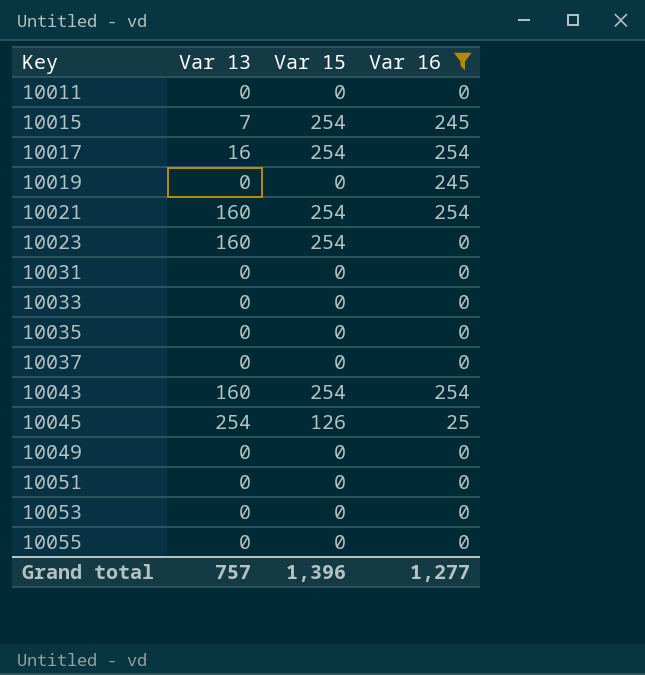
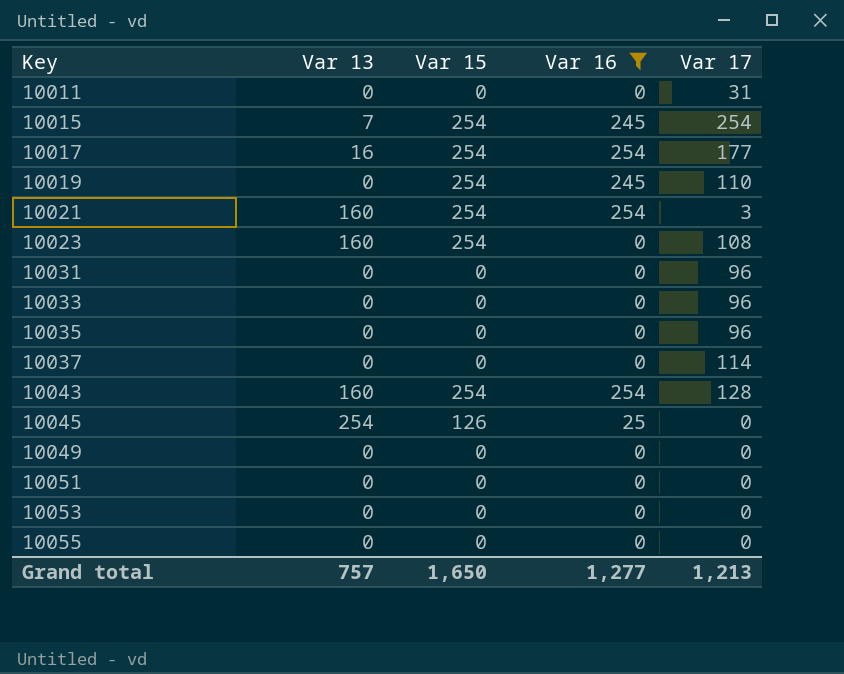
column Var 17 | position: none -> 5
10019 | Var 15: 0 -> 254
Grand total | Var 15: 1,396 -> 1,650

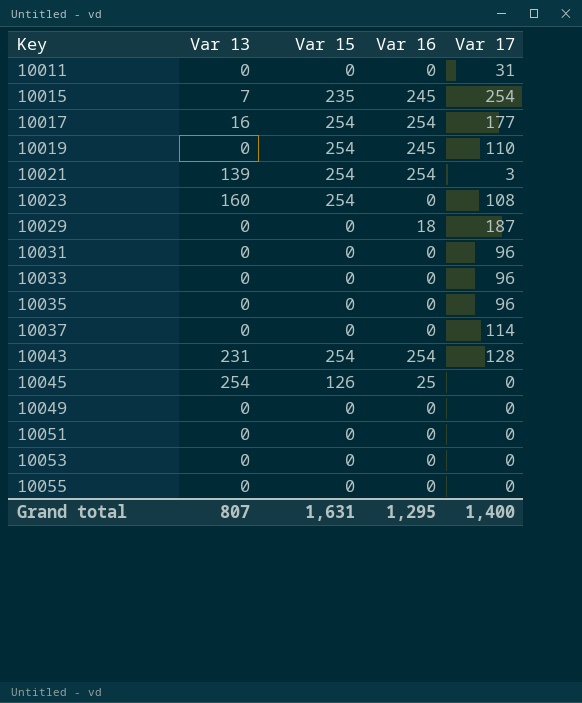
filter: Var 16 != 18 -> none
10015 | Var 15: 254 -> 235
10021 | Var 13: 160 -> 139
10043 | Var 13: 160 -> 231
Grand total | Var 13: 757 -> 807
Grand total | Var 15: 1,650 -> 1,631
Grand total | Var 16: 1,277 -> 1,295
Grand total | Var 17: 1,213 -> 1,400

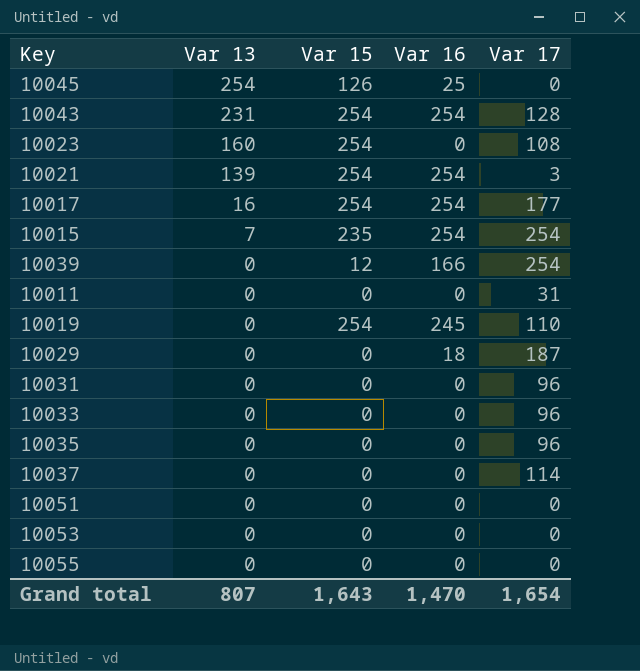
row order: Key ascending -> Var 13 descending
row 10049: 0 | 0 | 0 | 0 -> none
10015 | Var 16: 245 -> 254
row 10039: none -> 0 | 12 | 166 | 254
Grand total | Var 15: 1,631 -> 1,643
Grand total | Var 16: 1,295 -> 1,470
Grand total | Var 17: 1,400 -> 1,654

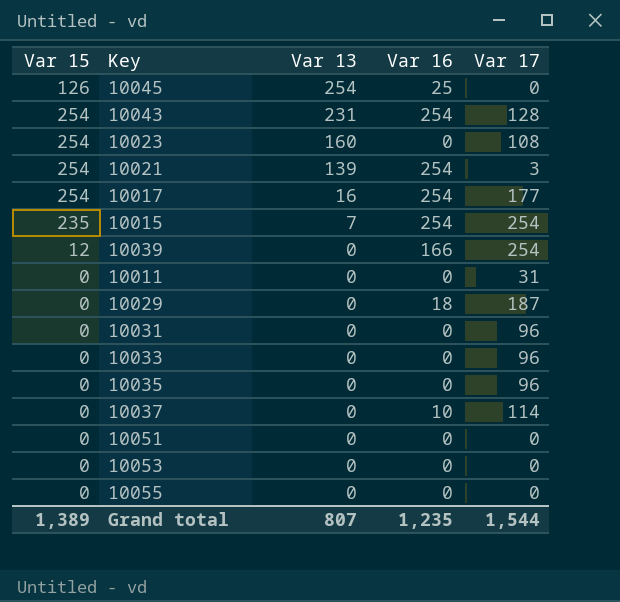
column Var 15 | position: 3 -> 1
row 10019: 0 | 254 | 245 | 110 -> none
10037 | Var 16: 0 -> 10
Grand total | Var 15: 1,643 -> 1,389
Grand total | Var 16: 1,470 -> 1,235
Grand total | Var 17: 1,654 -> 1,544

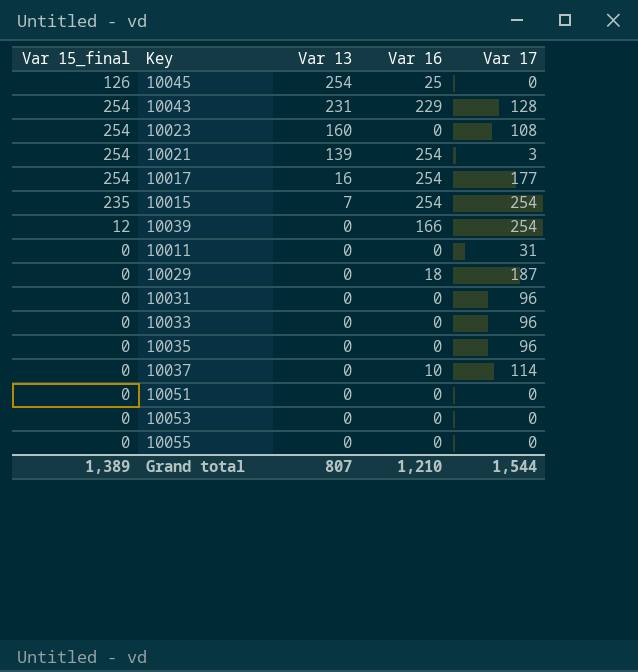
column name: Var 15 -> Var 15_final
10043 | Var 16: 254 -> 229
Grand total | Var 16: 1,235 -> 1,210

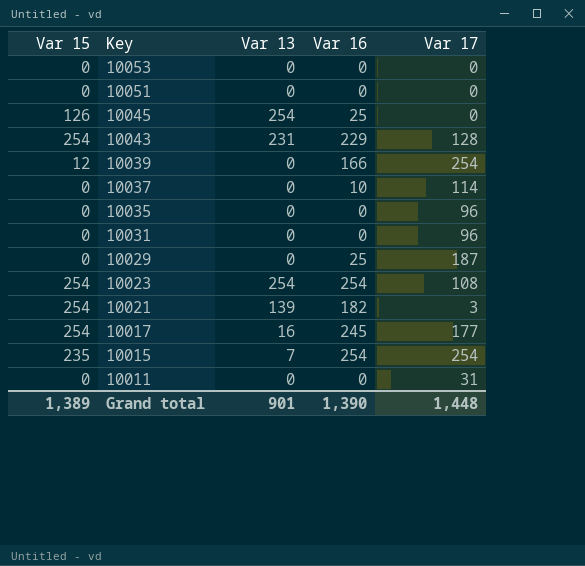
row order: Var 13 descending -> Key descending
column name: Var 15_final -> Var 15
row 10033: 0 | 0 | 0 | 96 -> none
row 10055: 0 | 0 | 0 | 0 -> none
10029 | Var 16: 18 -> 25
10023 | Var 13: 160 -> 254
10023 | Var 16: 0 -> 254
10021 | Var 16: 254 -> 182
10017 | Var 16: 254 -> 245
Grand total | Var 13: 807 -> 901
Grand total | Var 16: 1,210 -> 1,390
Grand total | Var 17: 1,544 -> 1,448

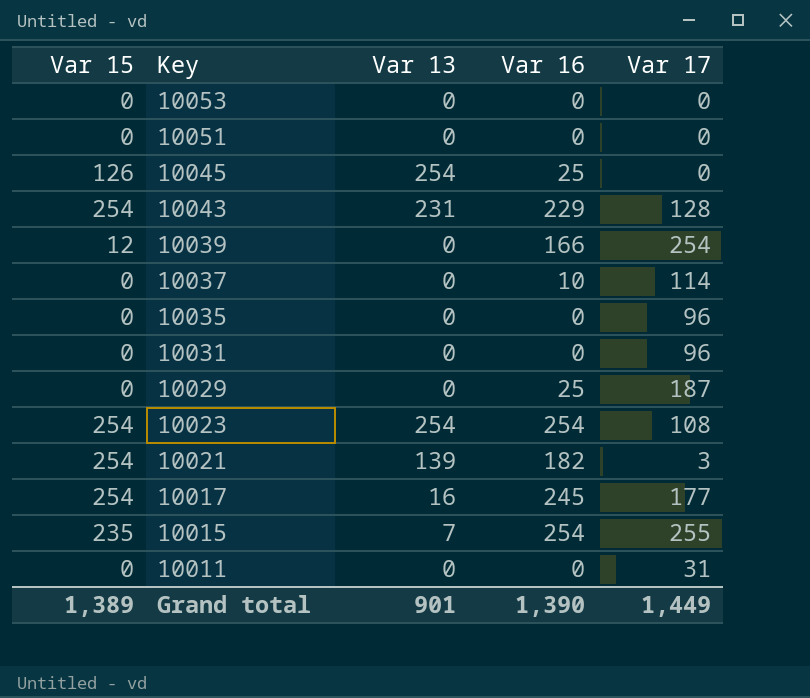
10015 | Var 17: 254 -> 255
Grand total | Var 17: 1,448 -> 1,449

